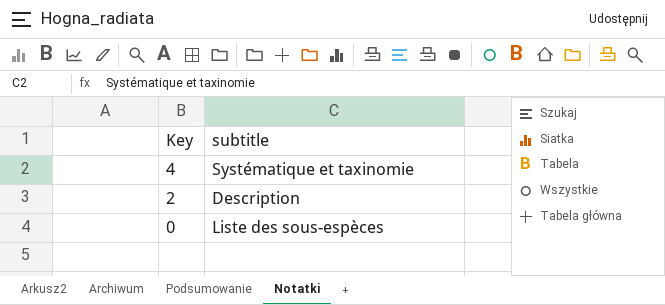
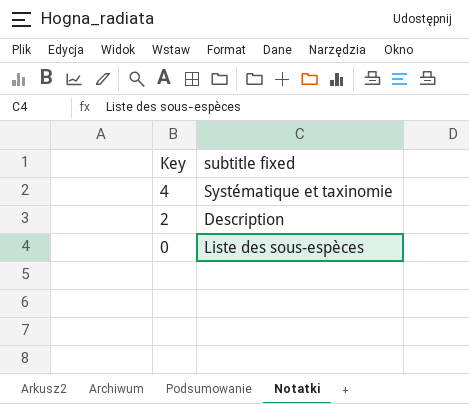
column name: subtitle -> subtitle fixed

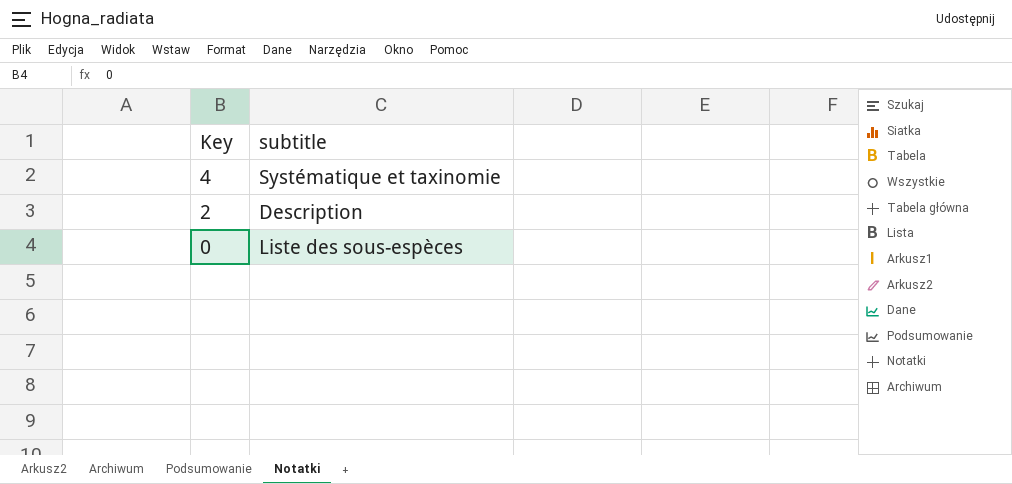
column name: subtitle fixed -> subtitle

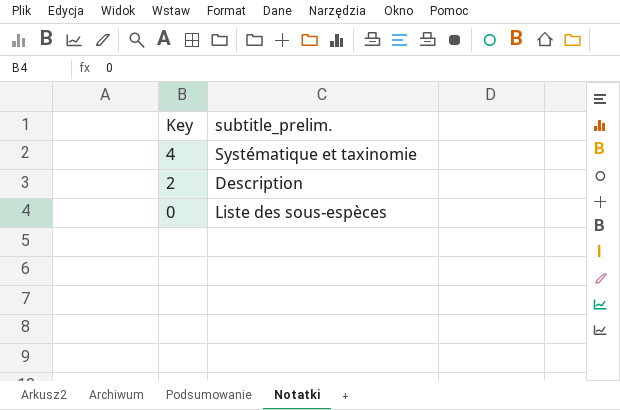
column name: subtitle -> subtitle_prelim.

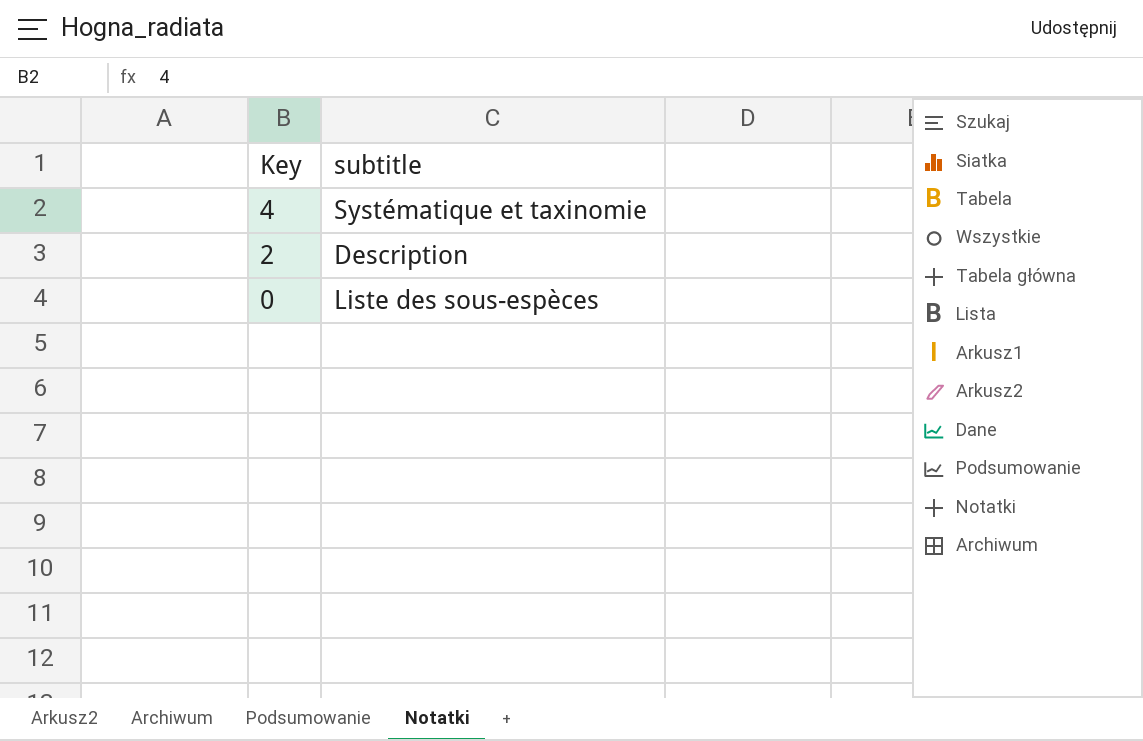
column name: subtitle_prelim. -> subtitle

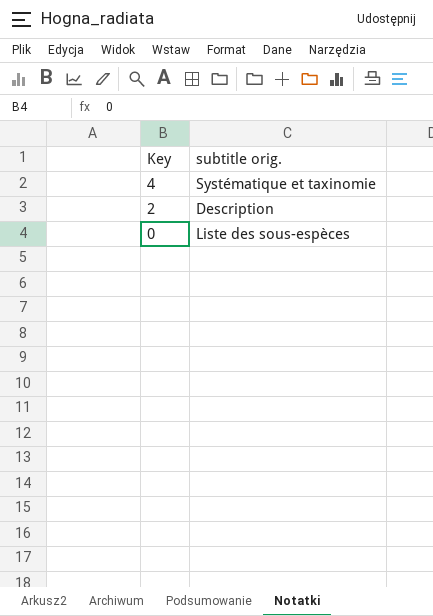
column name: subtitle -> subtitle orig.

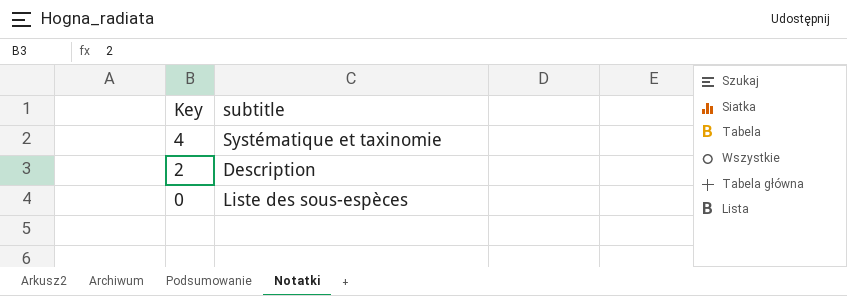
column name: subtitle orig. -> subtitle

